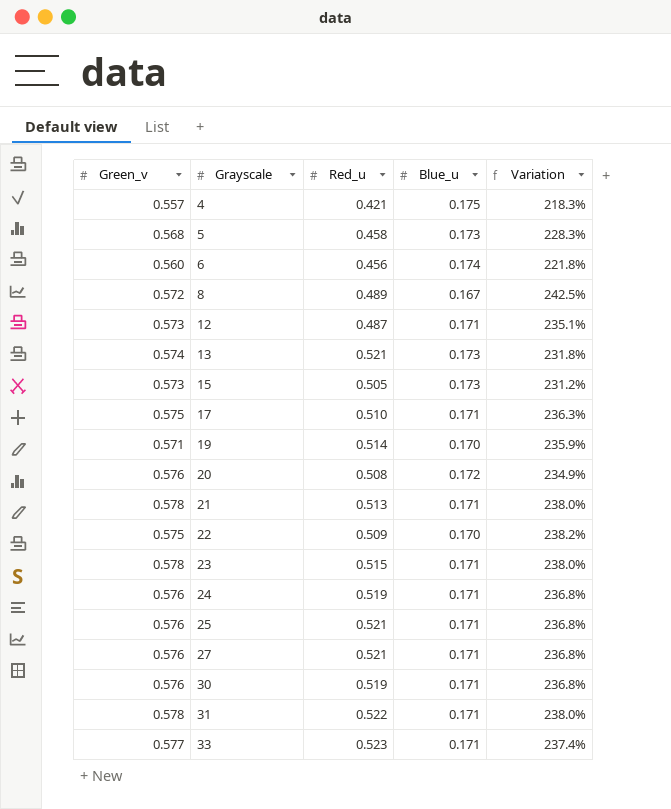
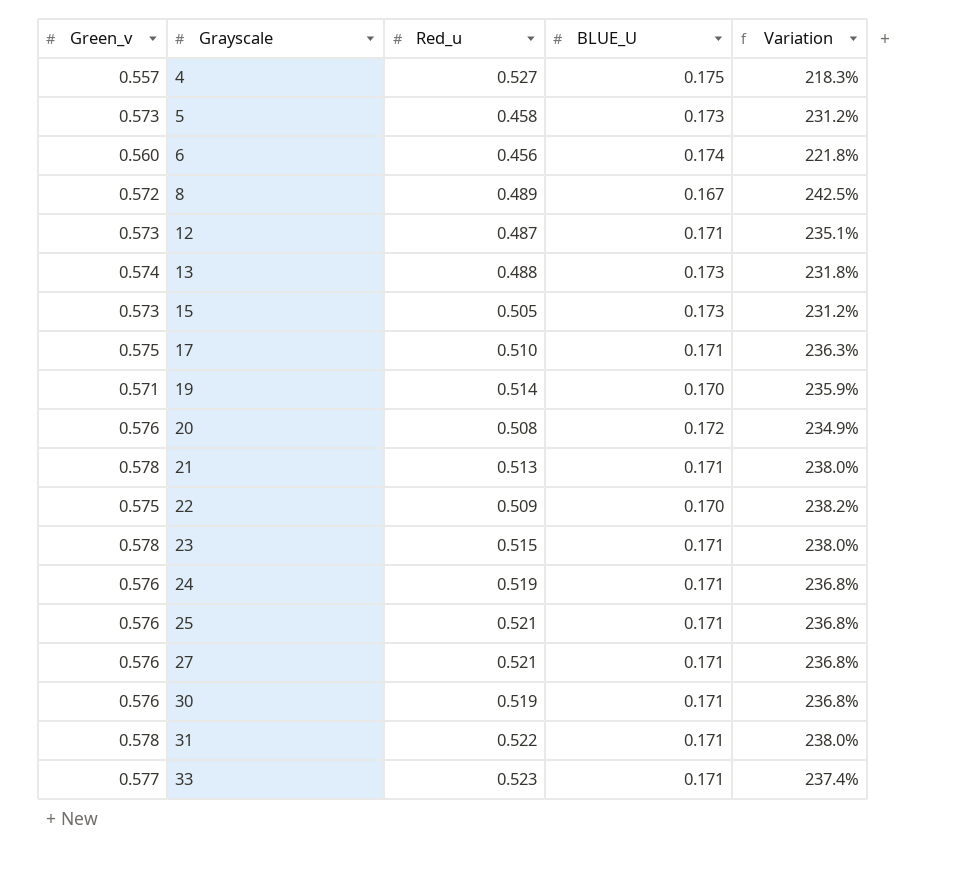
column name: Blue_u -> BLUE_U
4 | Red_u: 0.421 -> 0.527
5 | Green_v: 0.568 -> 0.573
5 | Variation: 228.3% -> 231.2%
13 | Red_u: 0.521 -> 0.488

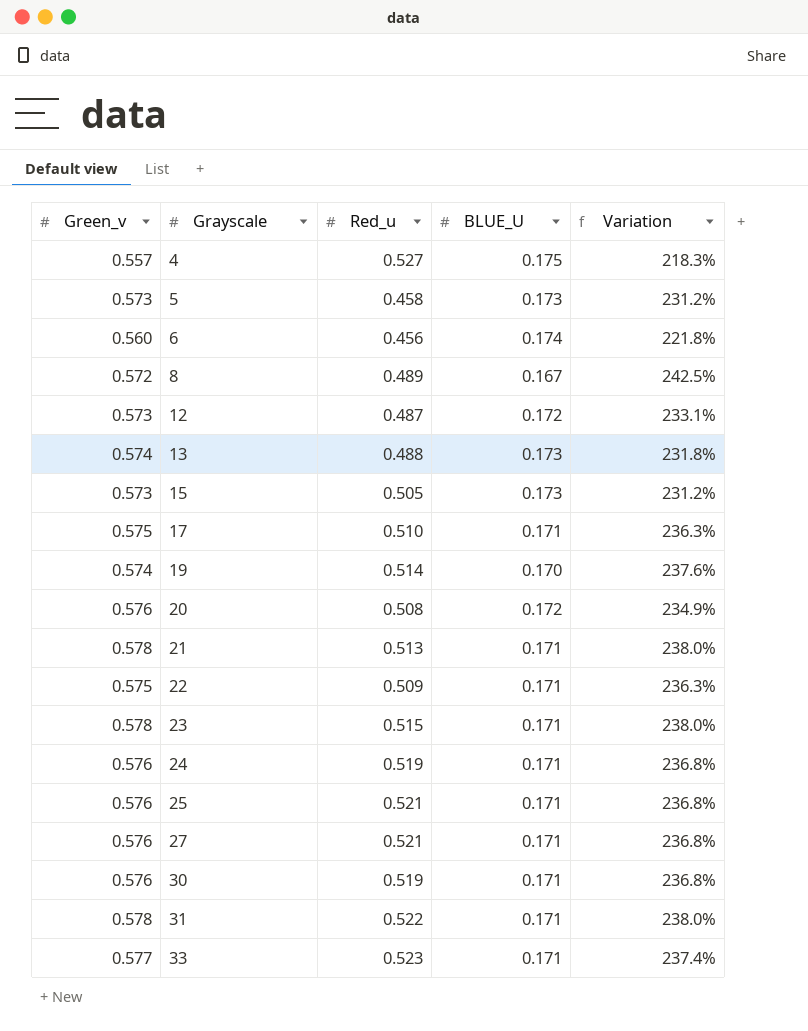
12 | BLUE_U: 0.171 -> 0.172
12 | Variation: 235.1% -> 233.1%
19 | Green_v: 0.571 -> 0.574
19 | Variation: 235.9% -> 237.6%
22 | BLUE_U: 0.170 -> 0.171
22 | Variation: 238.2% -> 236.3%

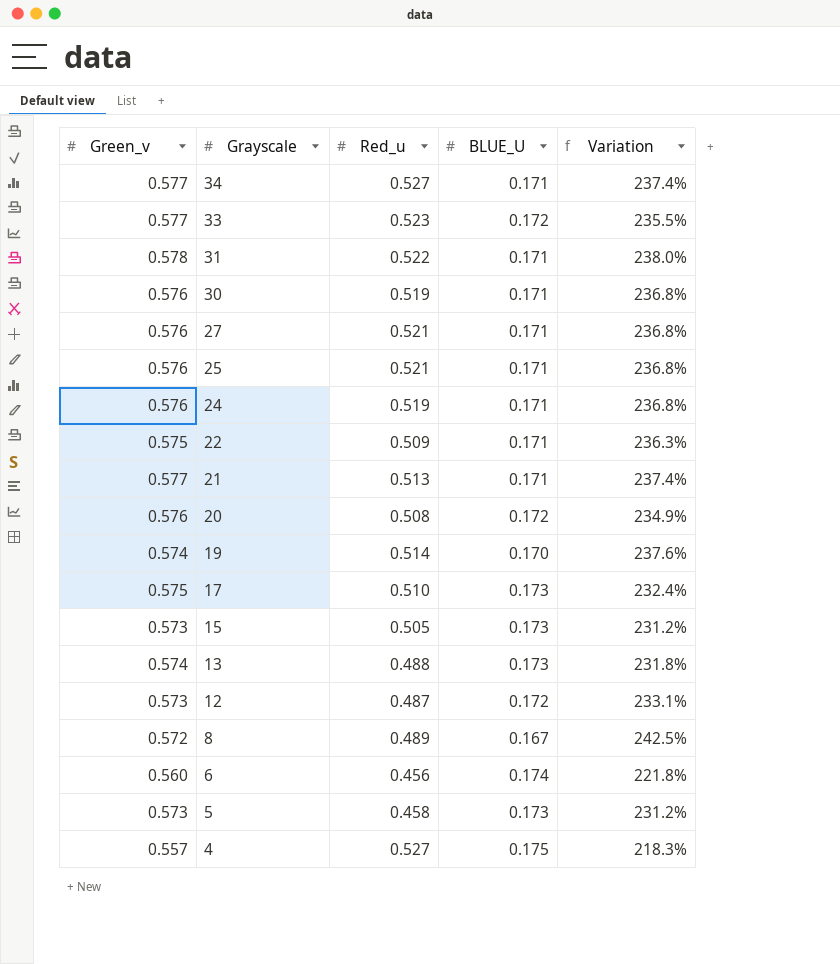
row order: Grayscale ascending -> Grayscale descending
row 23: 0.578 | 0.515 | 0.171 | 238.0% -> none
row 34: none -> 0.577 | 0.527 | 0.171 | 237.4%
33 | BLUE_U: 0.171 -> 0.172
33 | Variation: 237.4% -> 235.5%
21 | Green_v: 0.578 -> 0.577
21 | Variation: 238.0% -> 237.4%
17 | BLUE_U: 0.171 -> 0.173
17 | Variation: 236.3% -> 232.4%

